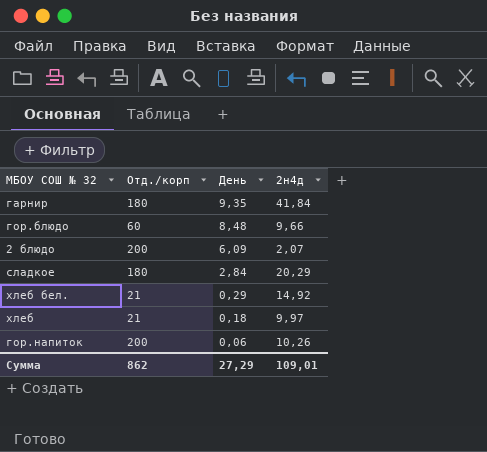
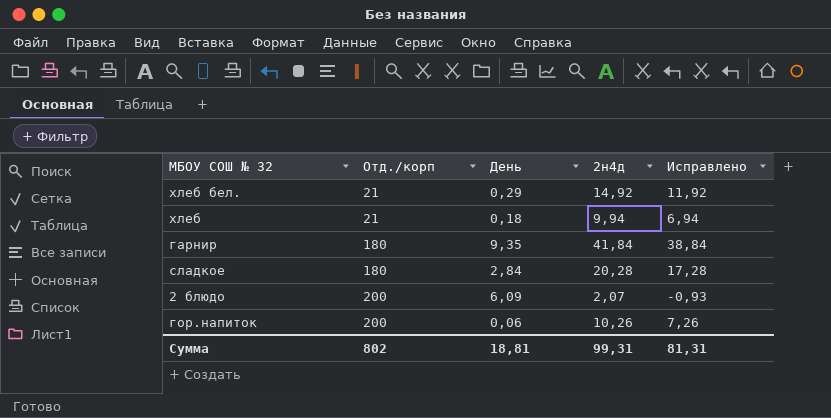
row order: День descending -> Отд./корп ascending
column Исправлено | formula: none -> [2н4д] - 3
row гор.блюдо: 60 | 8,48 | 9,66 -> none
хлеб | 2н4д: 9,97 -> 9,94
сладкое | 2н4д: 20,29 -> 20,28
Сумма | Отд./корп: 862 -> 802
Сумма | День: 27,29 -> 18,81
Сумма | 2н4д: 109,01 -> 99,31

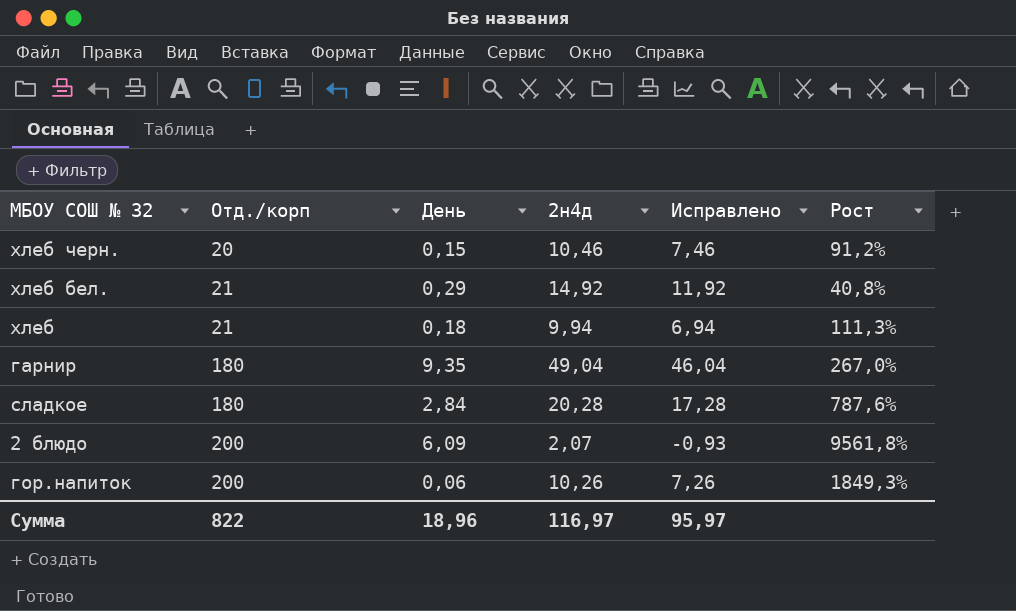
column Рост | formula: none -> ([Отд./корп] - [2н4д]) / [2н4д]
row хлеб черн.: none -> 20 | 0,15 | 10,46 | 7,46 | 91,2%
гарнир | 2н4д: 41,84 -> 49,04
гарнир | Исправлено: 38,84 -> 46,04
Сумма | Отд./корп: 802 -> 822
Сумма | День: 18,81 -> 18,96
Сумма | 2н4д: 99,31 -> 116,97
Сумма | Исправлено: 81,31 -> 95,97

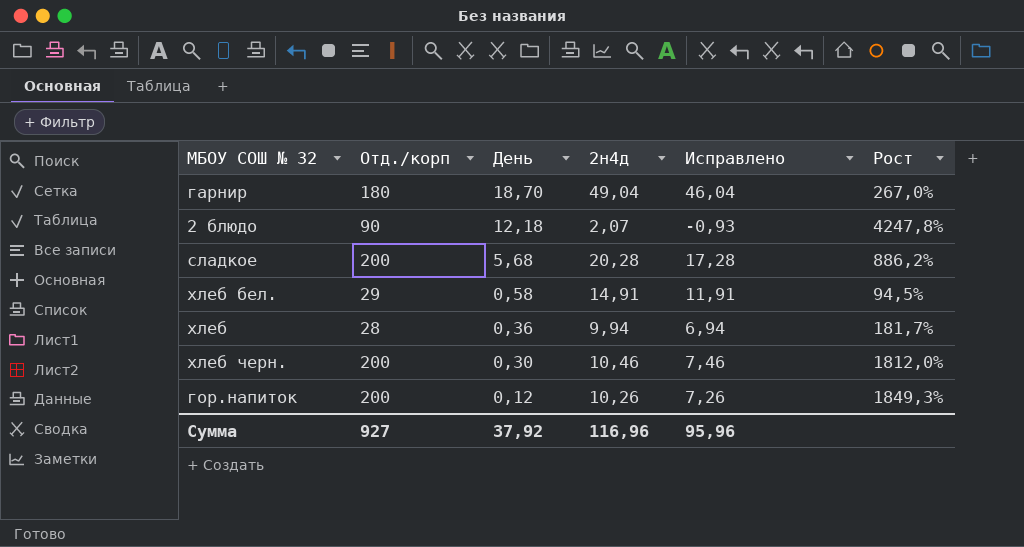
row order: Отд./корп ascending -> День descending
гарнир | День: 9,35 -> 18,70
2 блюдо | Отд./корп: 200 -> 90
2 блюдо | День: 6,09 -> 12,18
2 блюдо | Рост: 9561,8% -> 4247,8%
сладкое | Отд./корп: 180 -> 200
сладкое | День: 2,84 -> 5,68
сладкое | Рост: 787,6% -> 886,2%
хлеб бел. | Отд./корп: 21 -> 29
хлеб бел. | День: 0,29 -> 0,58
хлеб бел. | 2н4д: 14,92 -> 14,91
хлеб бел. | Исправлено: 11,92 -> 11,91
хлеб бел. | Рост: 40,8% -> 94,5%
хлеб | Отд./корп: 21 -> 28
хлеб | День: 0,18 -> 0,36
хлеб | Рост: 111,3% -> 181,7%
хлеб черн. | Отд./корп: 20 -> 200
хлеб черн. | День: 0,15 -> 0,30
хлеб черн. | Рост: 91,2% -> 1812,0%
гор.напиток | День: 0,06 -> 0,12
Сумма | Отд./корп: 822 -> 927
Сумма | День: 18,96 -> 37,92
Сумма | 2н4д: 116,97 -> 116,96
Сумма | Исправлено: 95,97 -> 95,96

